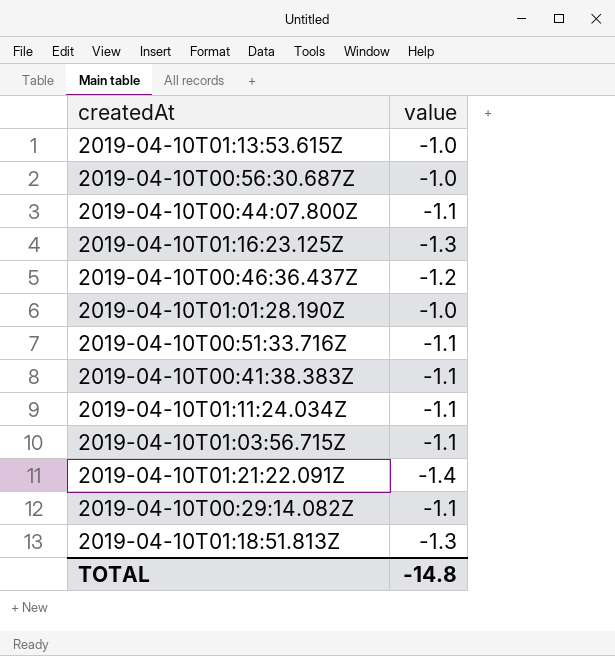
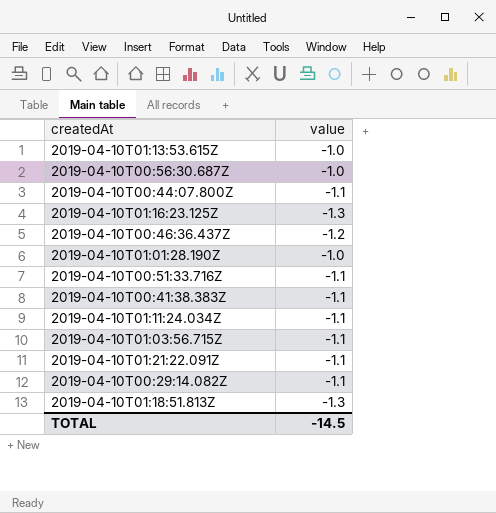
2019-04-10T01:21:22.091Z | value: -1.4 -> -1.1
TOTAL | value: -14.8 -> -14.5

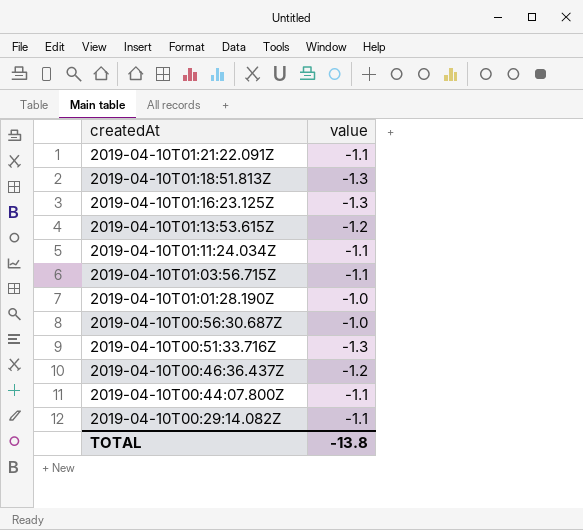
row order: none -> createdAt descending
row 2019-04-10T00:41:38.383Z: -1.1 -> none
2019-04-10T01:13:53.615Z | value: -1.0 -> -1.2
2019-04-10T00:51:33.716Z | value: -1.1 -> -1.3
TOTAL | value: -14.5 -> -13.8

